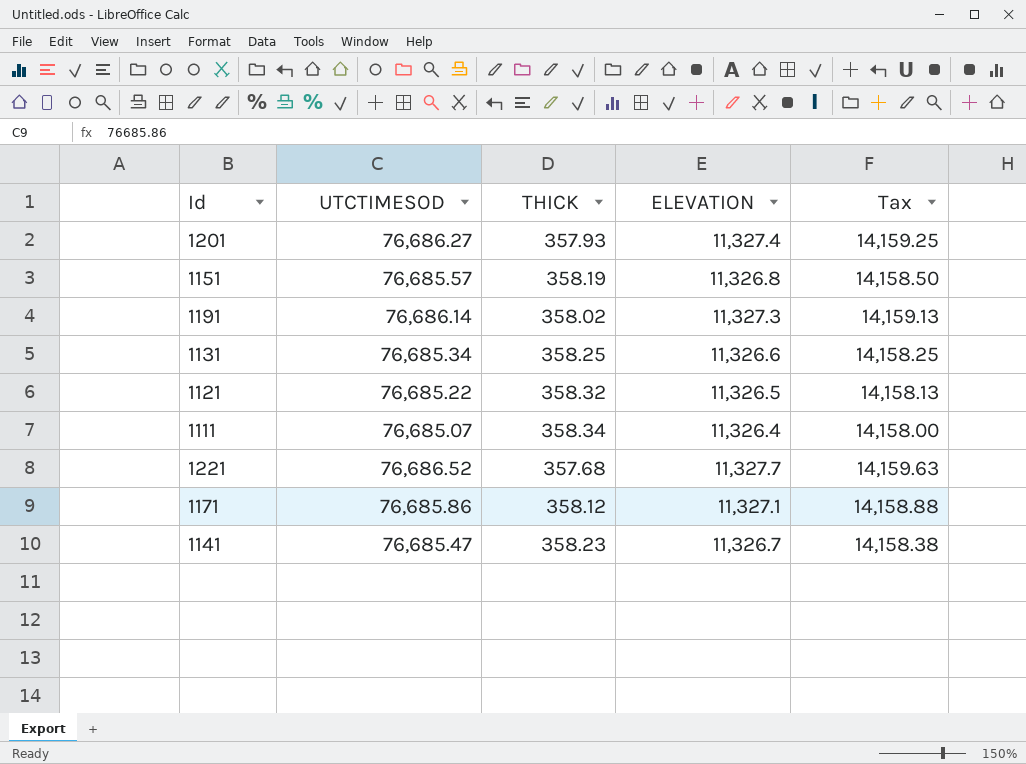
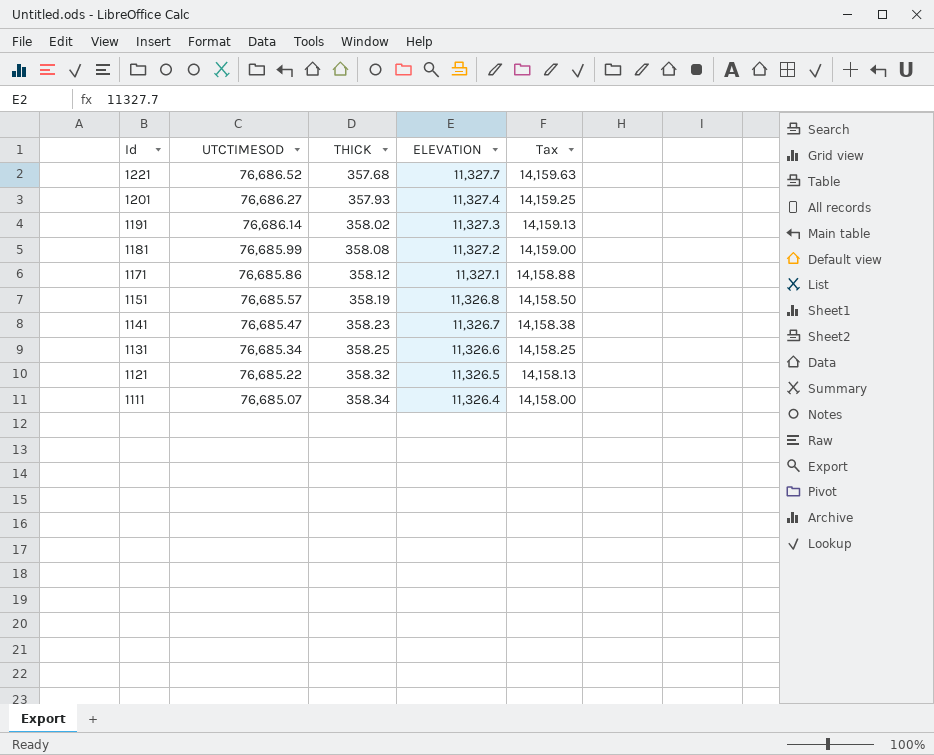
row order: none -> Id descending
row 1181: none -> 76,685.99 | 358.08 | 11,327.2 | 14,159.00

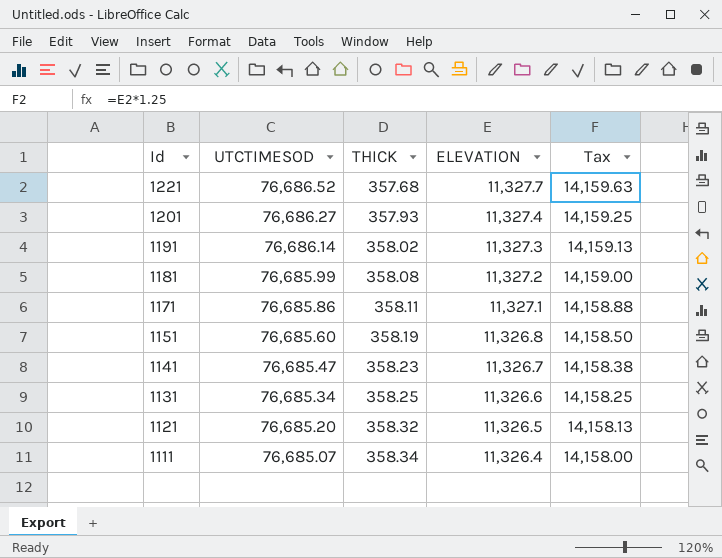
1171 | THICK: 358.12 -> 358.11
1151 | UTCTIMESOD: 76,685.57 -> 76,685.60
1121 | UTCTIMESOD: 76,685.22 -> 76,685.20

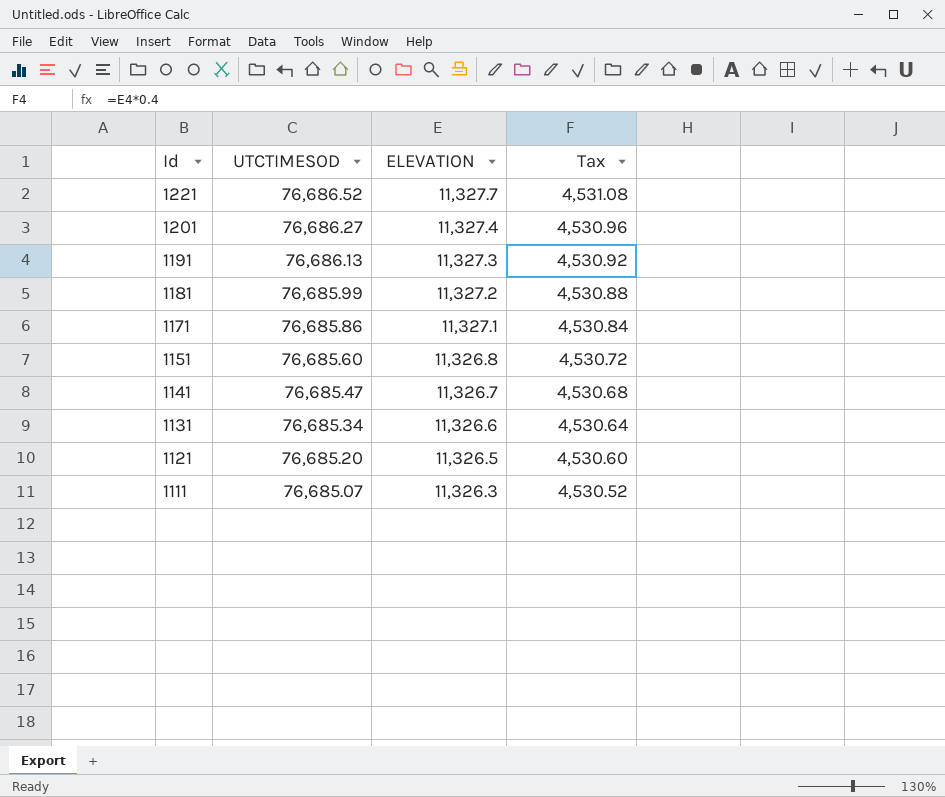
column THICK | position: 3 -> none
column Tax | formula: [ELEVATION] * 1.25 -> [ELEVATION] * 0.4
1191 | UTCTIMESOD: 76,686.14 -> 76,686.13
1111 | ELEVATION: 11,326.4 -> 11,326.3

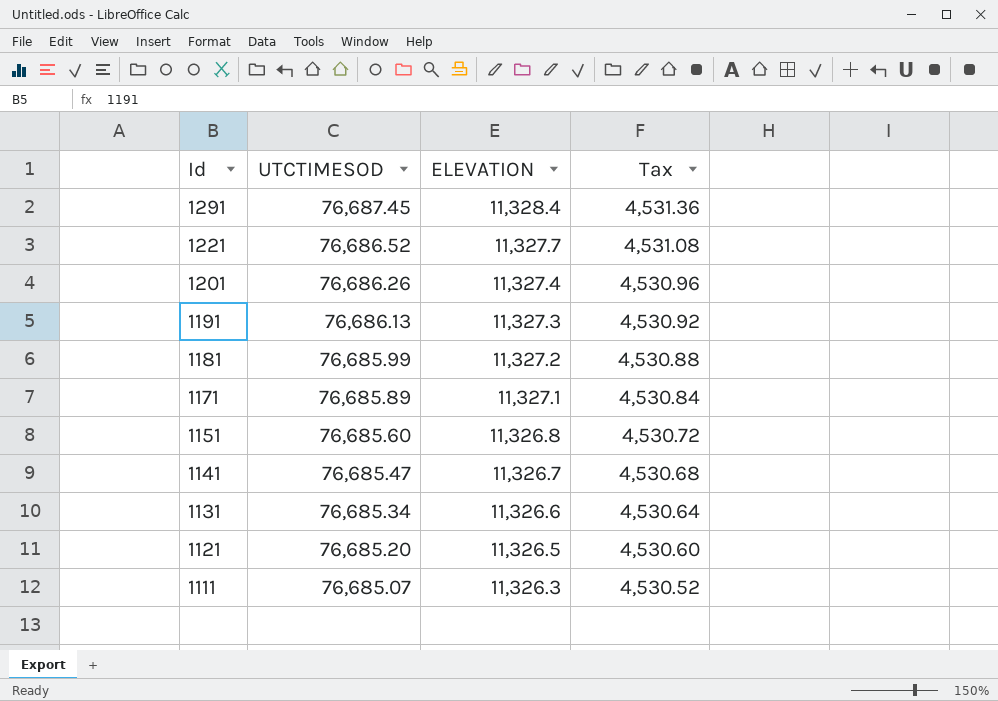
row 1291: none -> 76,687.45 | 11,328.4 | 4,531.36
1201 | UTCTIMESOD: 76,686.27 -> 76,686.26
1171 | UTCTIMESOD: 76,685.86 -> 76,685.89

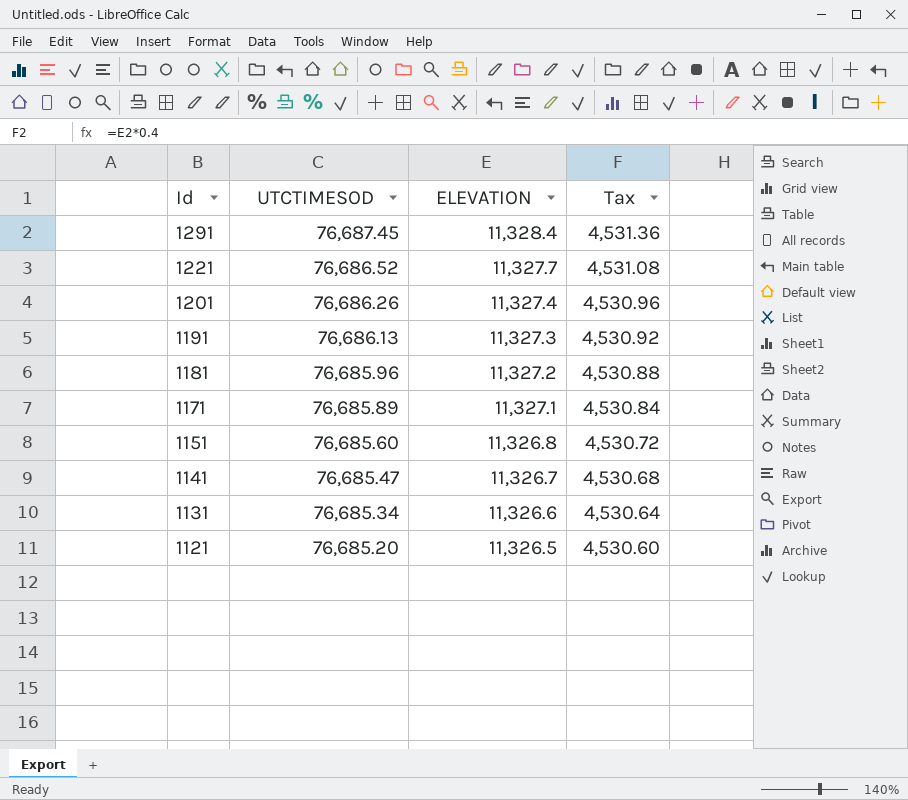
row 1111: 76,685.07 | 11,326.3 | 4,530.52 -> none
1181 | UTCTIMESOD: 76,685.99 -> 76,685.96

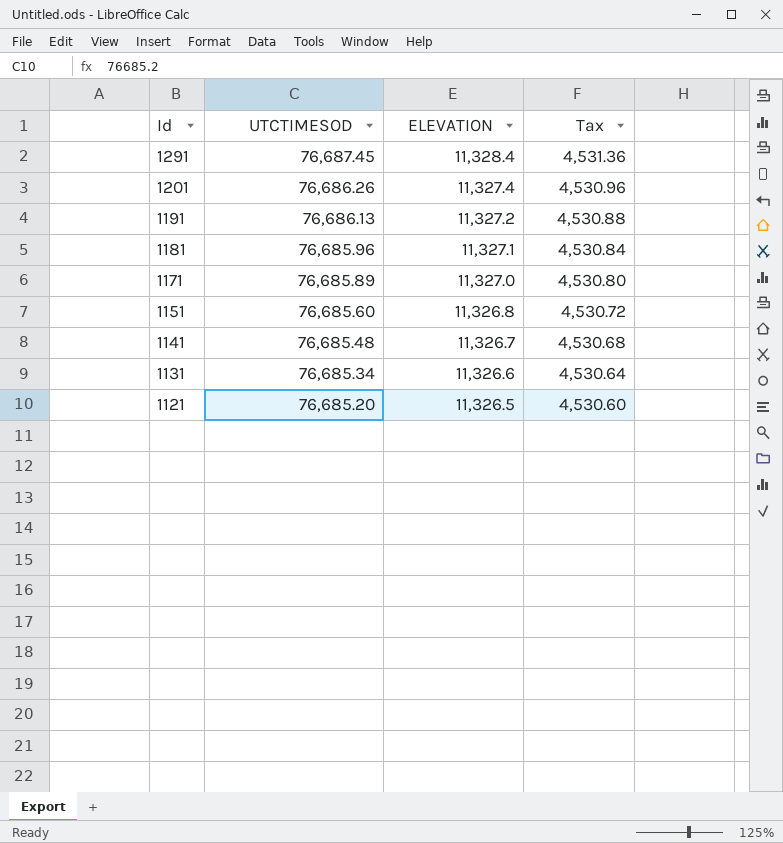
row 1221: 76,686.52 | 11,327.7 | 4,531.08 -> none
1191 | ELEVATION: 11,327.3 -> 11,327.2
1191 | Tax: 4,530.92 -> 4,530.88
1181 | ELEVATION: 11,327.2 -> 11,327.1
1181 | Tax: 4,530.88 -> 4,530.84
1171 | ELEVATION: 11,327.1 -> 11,327.0
1171 | Tax: 4,530.84 -> 4,530.80
1141 | UTCTIMESOD: 76,685.47 -> 76,685.48

